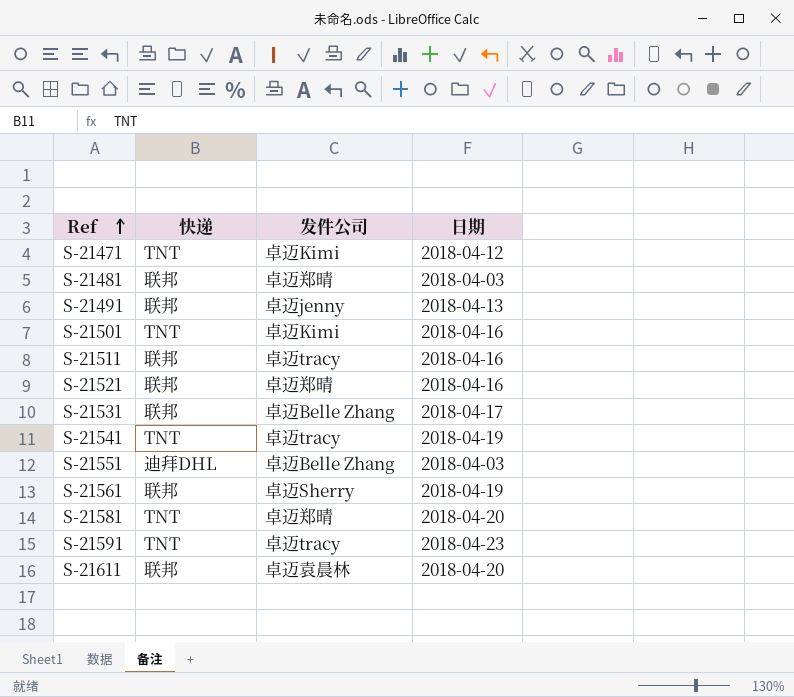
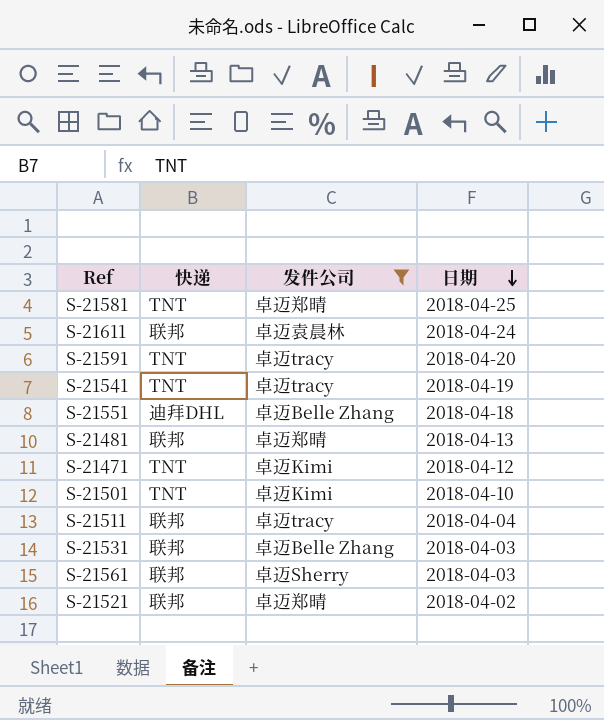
filter: none -> 发件公司 != 卓迈jenny
row order: Ref ascending -> 日期 descending
S-21581 | 日期: 2018-04-20 -> 2018-04-25
S-21611 | 日期: 2018-04-20 -> 2018-04-24
S-21591 | 日期: 2018-04-23 -> 2018-04-20
S-21551 | 日期: 2018-04-03 -> 2018-04-18
S-21481 | 日期: 2018-04-03 -> 2018-04-13
S-21501 | 日期: 2018-04-16 -> 2018-04-10
S-21511 | 日期: 2018-04-16 -> 2018-04-04
S-21531 | 日期: 2018-04-17 -> 2018-04-03
S-21561 | 日期: 2018-04-19 -> 2018-04-03
S-21521 | 日期: 2018-04-16 -> 2018-04-02

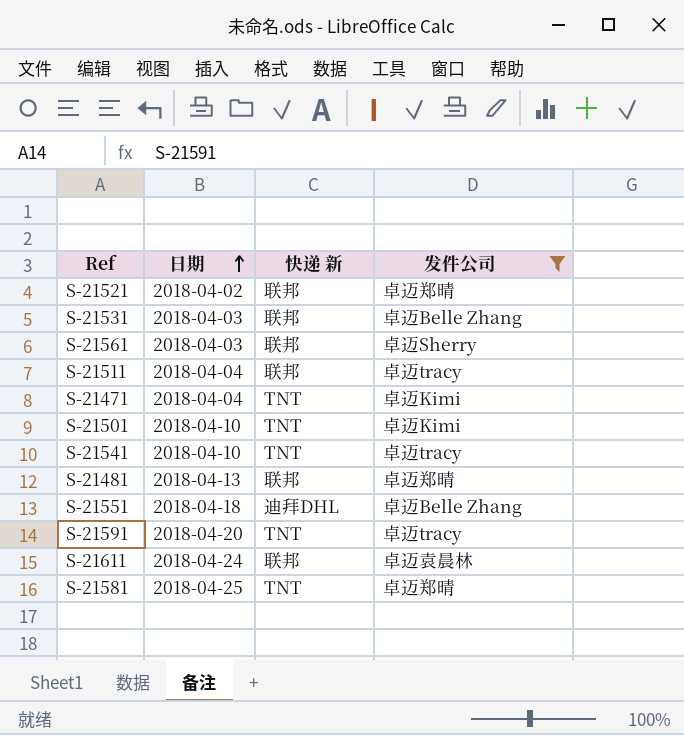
row order: 日期 descending -> 日期 ascending
column 日期 | position: 4 -> 2
column name: 快递 -> 快递 新
S-21471 | 日期: 2018-04-12 -> 2018-04-04
S-21541 | 日期: 2018-04-19 -> 2018-04-10

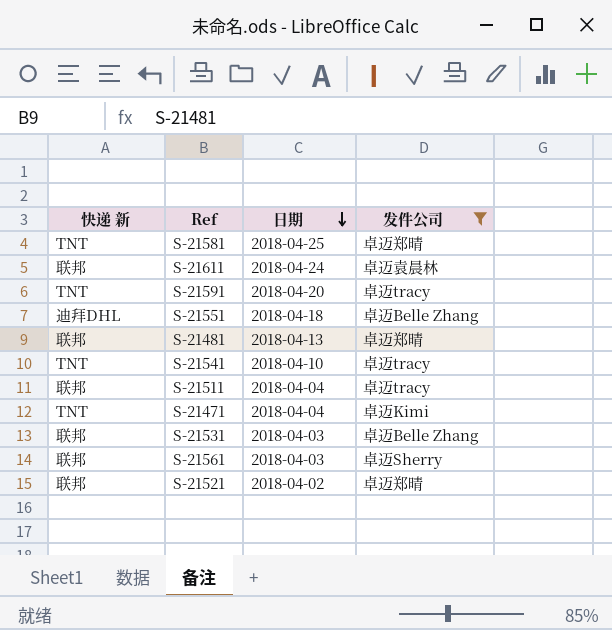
row order: 日期 ascending -> 日期 descending
column 快递 新 | position: 3 -> 1
row S-21501: 2018-04-10 | TNT | 卓迈Kimi -> none

